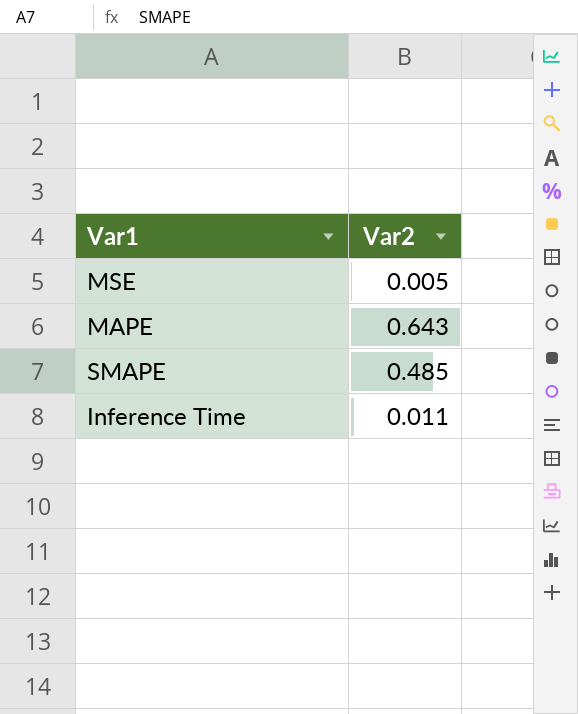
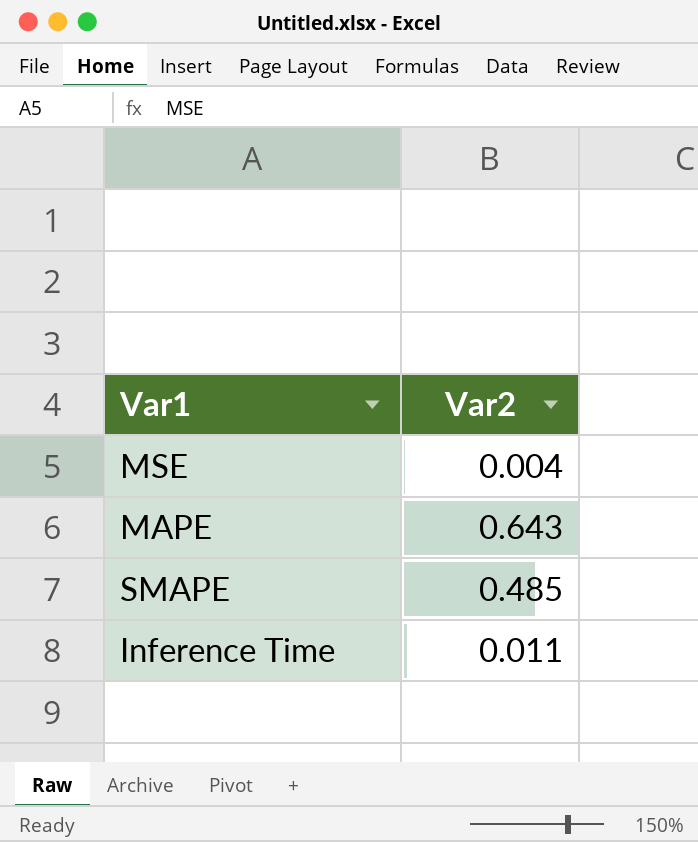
MSE | Var2: 0.005 -> 0.004

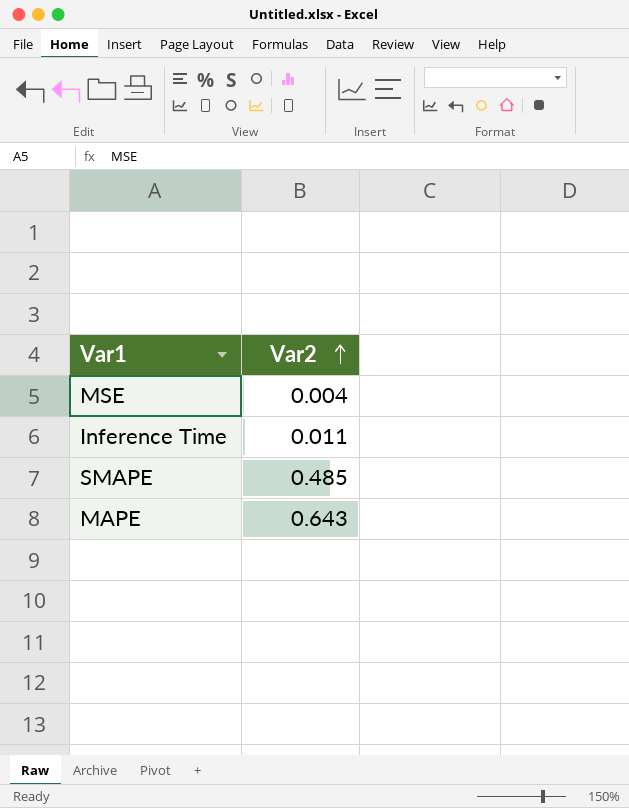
row order: none -> Var2 ascending

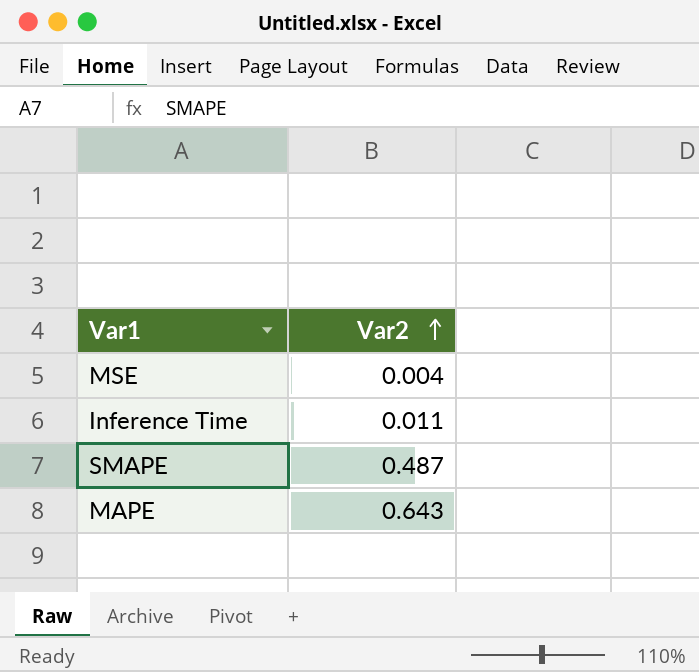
SMAPE | Var2: 0.485 -> 0.487

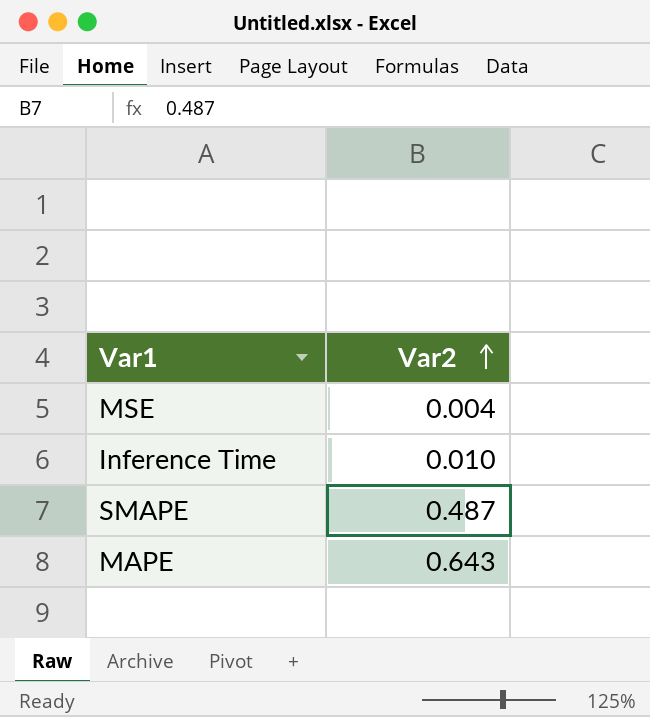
Inference Time | Var2: 0.011 -> 0.010

